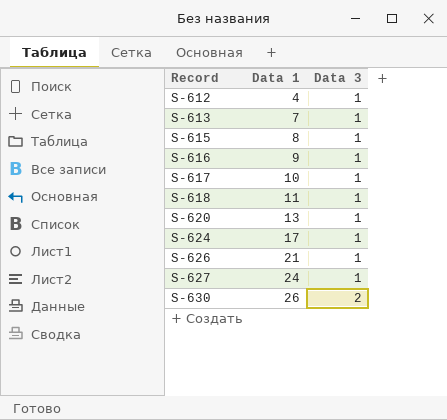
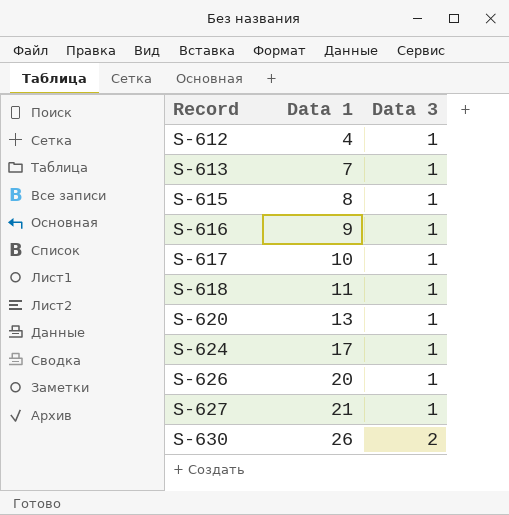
S-626 | Data 1: 21 -> 20
S-627 | Data 1: 24 -> 21

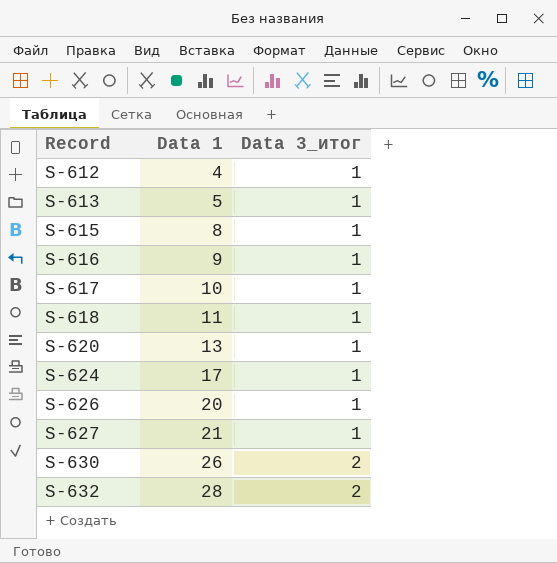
column name: Data 3 -> Data 3_итог
S-613 | Data 1: 7 -> 5
row S-632: none -> 28 | 2

